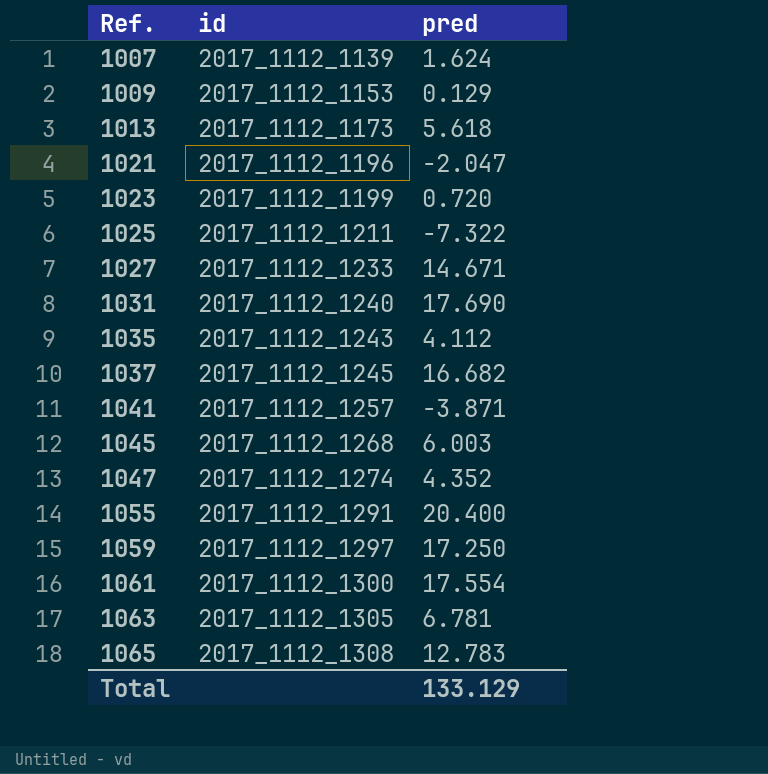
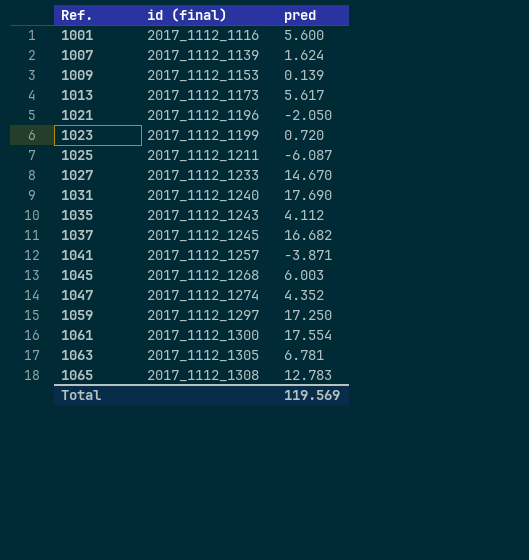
column name: id -> id (final)
row 1055: 2017_1112_1291 | 20.400 -> none
row 1001: none -> 2017_1112_1116 | 5.600
1009 | pred: 0.129 -> 0.139
1013 | pred: 5.618 -> 5.617
1021 | pred: -2.047 -> -2.050
1025 | pred: -7.322 -> -6.087
1027 | pred: 14.671 -> 14.670
Total | pred: 133.129 -> 119.569

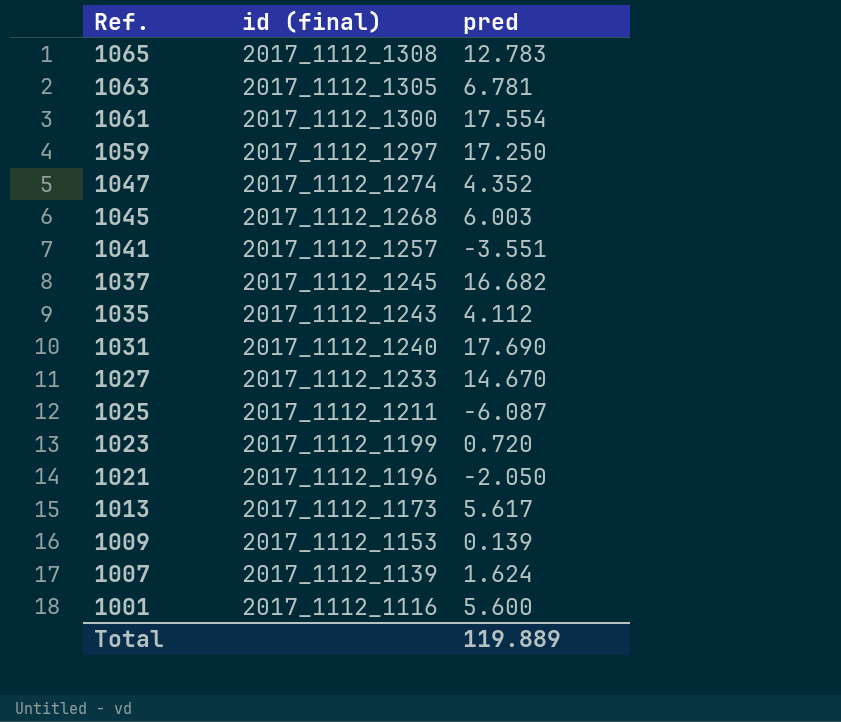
row order: Ref. ascending -> Ref. descending
1041 | pred: -3.871 -> -3.551
Total | pred: 119.569 -> 119.889

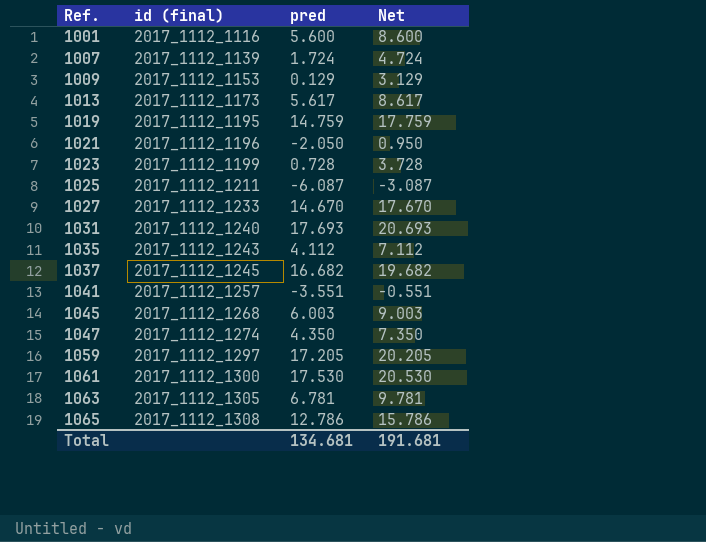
row order: Ref. descending -> Ref. ascending
column Net | formula: none -> [pred] + 3
1007 | pred: 1.624 -> 1.724
1009 | pred: 0.139 -> 0.129
row 1019: none -> 2017_1112_1195 | 14.759 | 17.759
1023 | pred: 0.720 -> 0.728
1031 | pred: 17.690 -> 17.693
1047 | pred: 4.352 -> 4.350
1059 | pred: 17.250 -> 17.205
1061 | pred: 17.554 -> 17.530
1065 | pred: 12.783 -> 12.786
Total | pred: 119.889 -> 134.681

